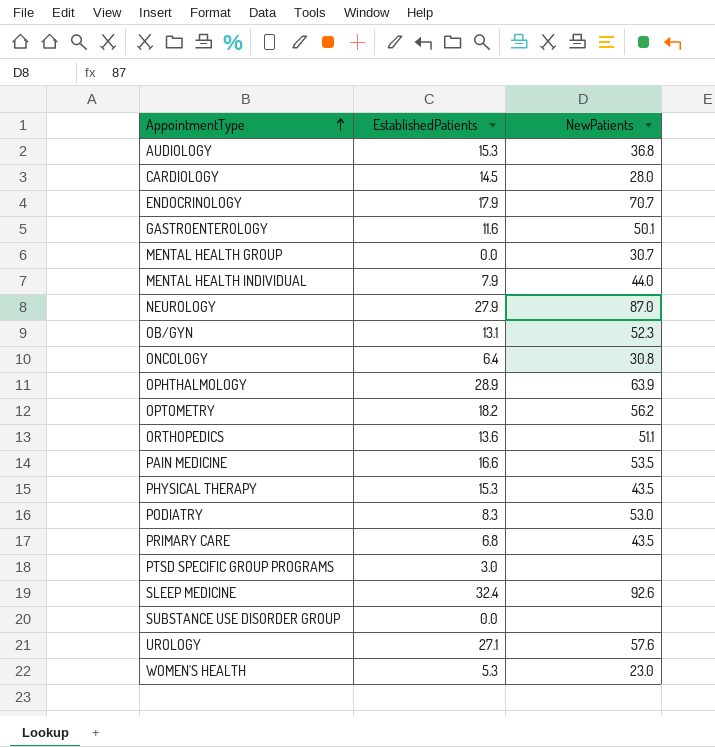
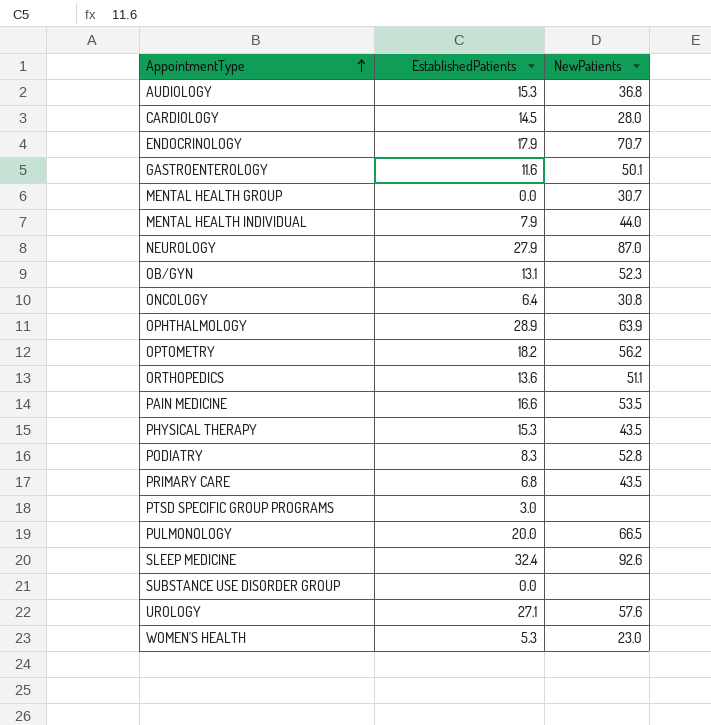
PODIATRY | NewPatients: 53.0 -> 52.8
row PULMONOLOGY: none -> 20.0 | 66.5

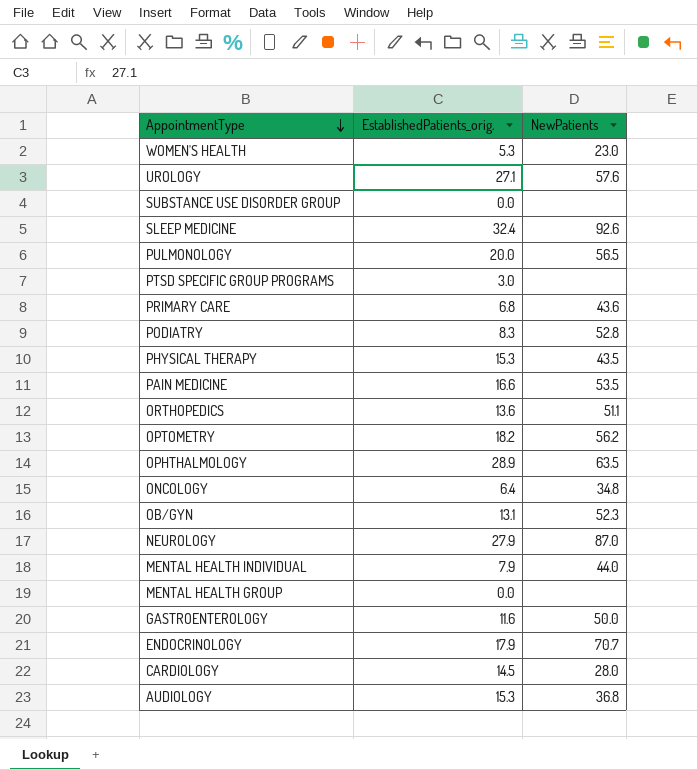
row order: AppointmentType ascending -> AppointmentType descending
column name: EstablishedPatients -> EstablishedPatients_orig.
PULMONOLOGY | NewPatients: 66.5 -> 56.5
PRIMARY CARE | NewPatients: 43.5 -> 43.6
OPHTHALMOLOGY | NewPatients: 63.9 -> 63.5
ONCOLOGY | NewPatients: 30.8 -> 34.8
MENTAL HEALTH GROUP | NewPatients: 30.7 -> none
GASTROENTEROLOGY | NewPatients: 50.1 -> 50.0

